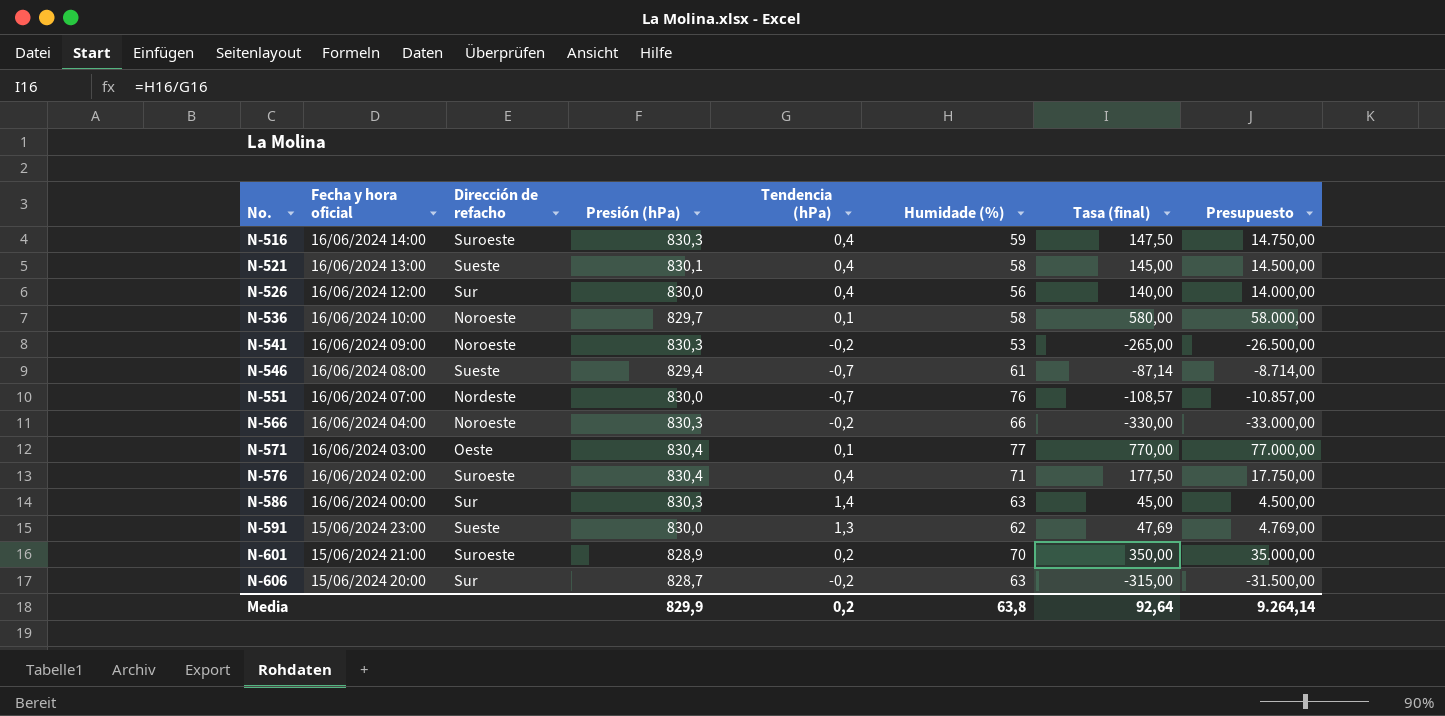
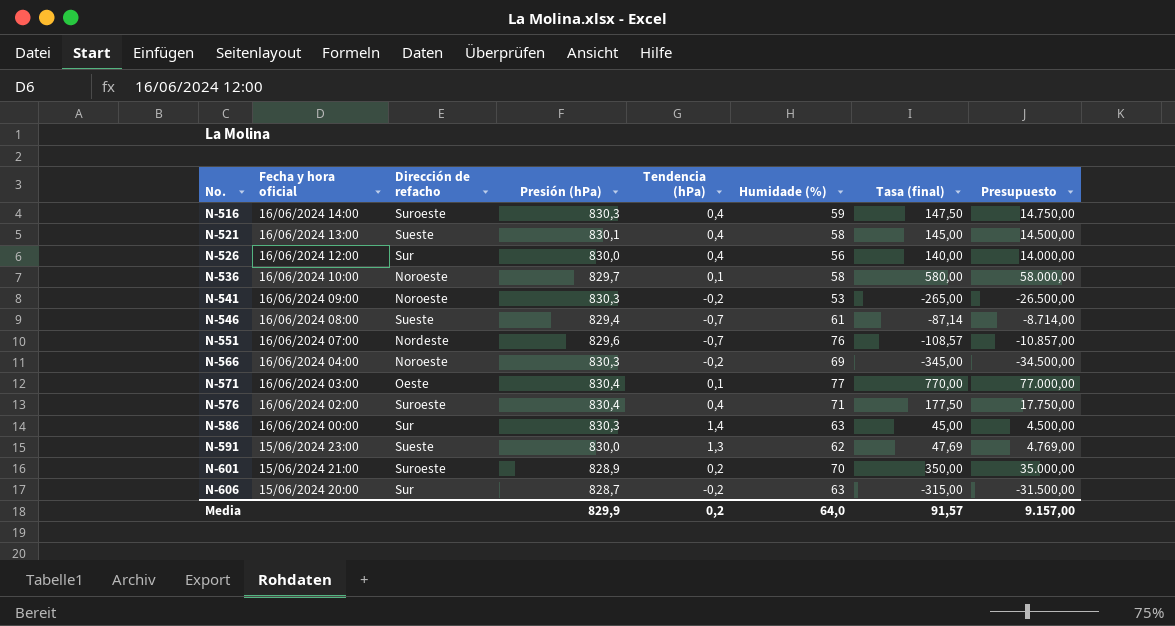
N-551 | Presión (hPa): 830,0 -> 829,6
N-566 | Humidade (%): 66 -> 69
N-566 | Tasa (final): -330,00 -> -345,00
N-566 | Presupuesto: -33.000,00 -> -34.500,00
Media | Humidade (%): 63,8 -> 64,0
Media | Tasa (final): 92,64 -> 91,57
Media | Presupuesto: 9.264,14 -> 9.157,00

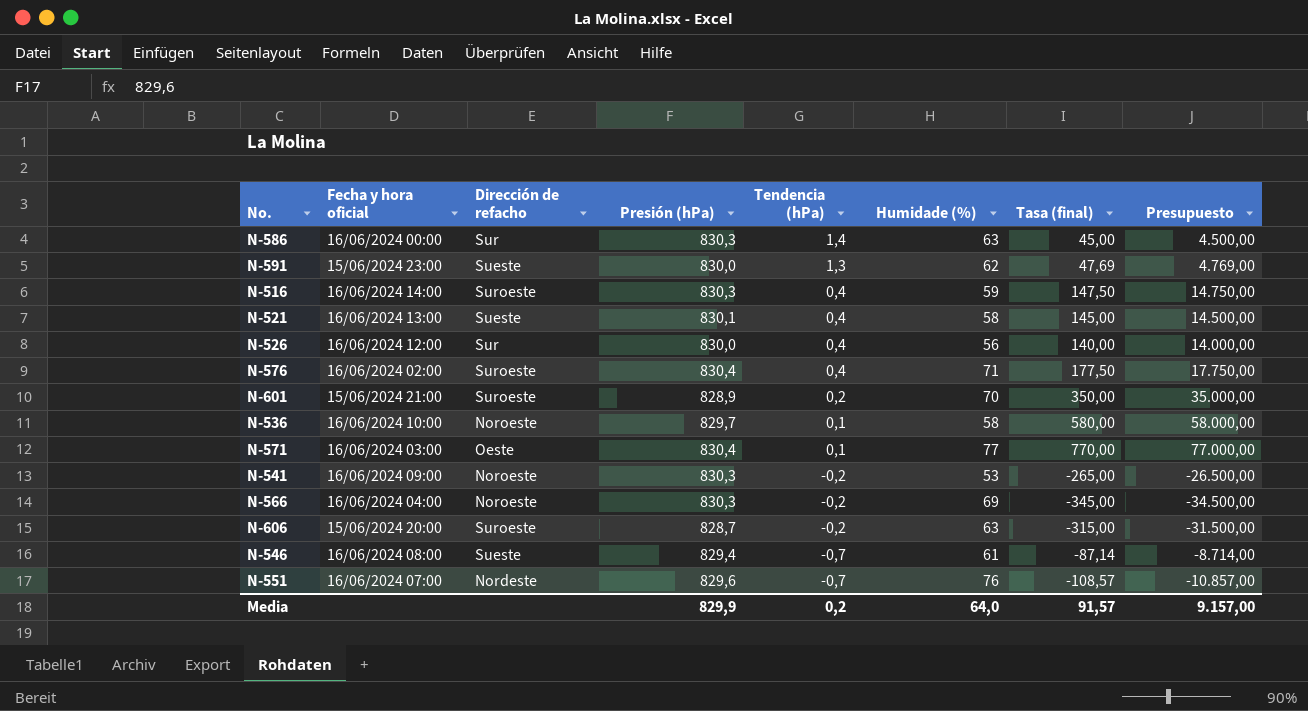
row order: No. ascending -> Tendencia (hPa) descending
N-606 | Dirección de refacho: Sur -> Suroeste

